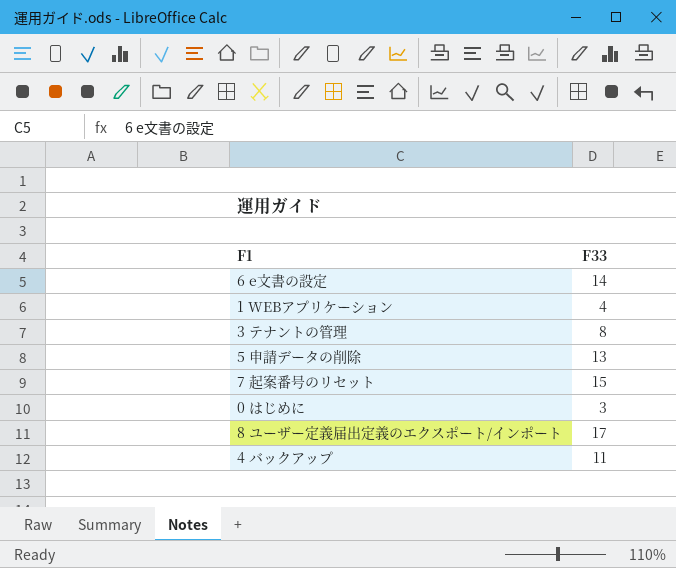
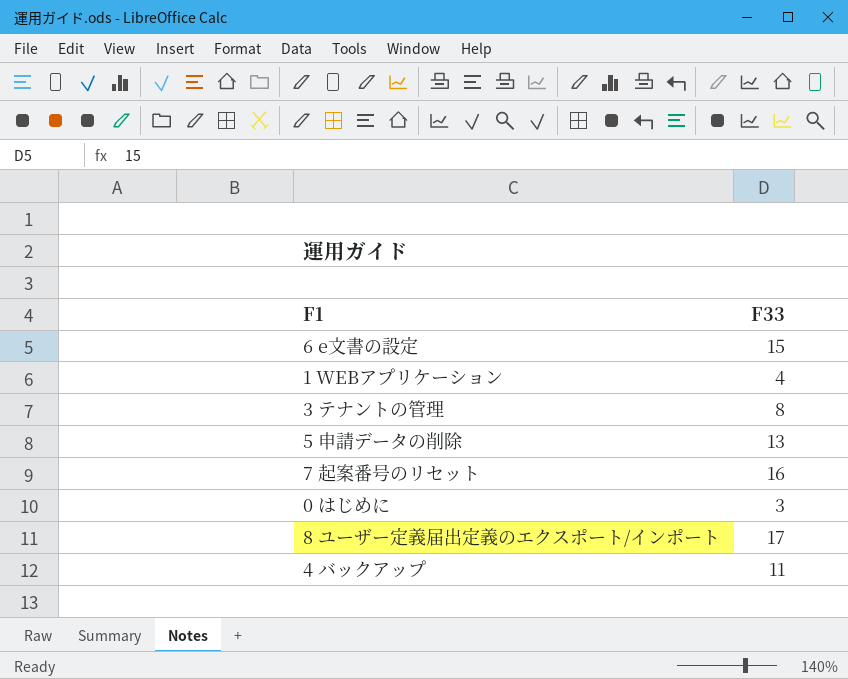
6 e文書の設定 | F33: 14 -> 15
7 起案番号のリセット | F33: 15 -> 16

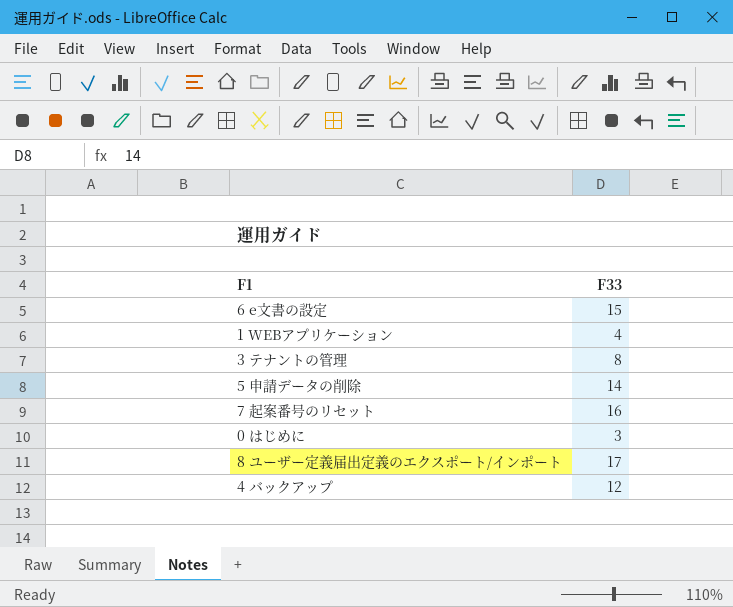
5 申請データの削除 | F33: 13 -> 14
4 バックアップ | F33: 11 -> 12

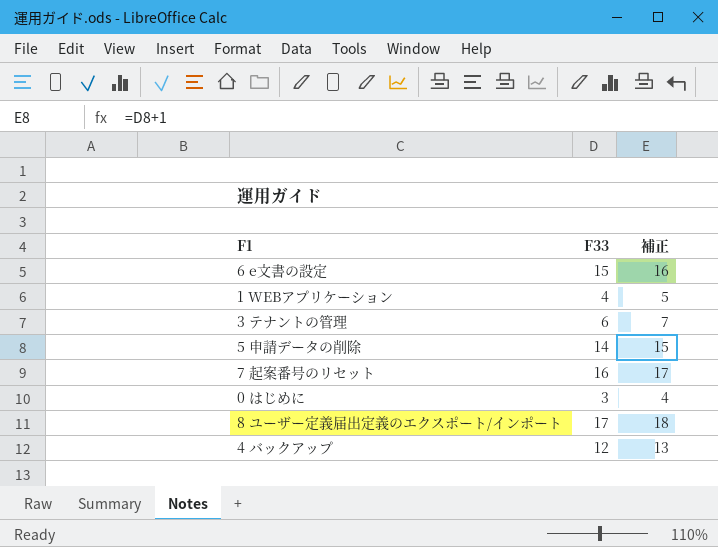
column 補正 | formula: none -> [F33] + 1
3 テナントの管理 | F33: 8 -> 6

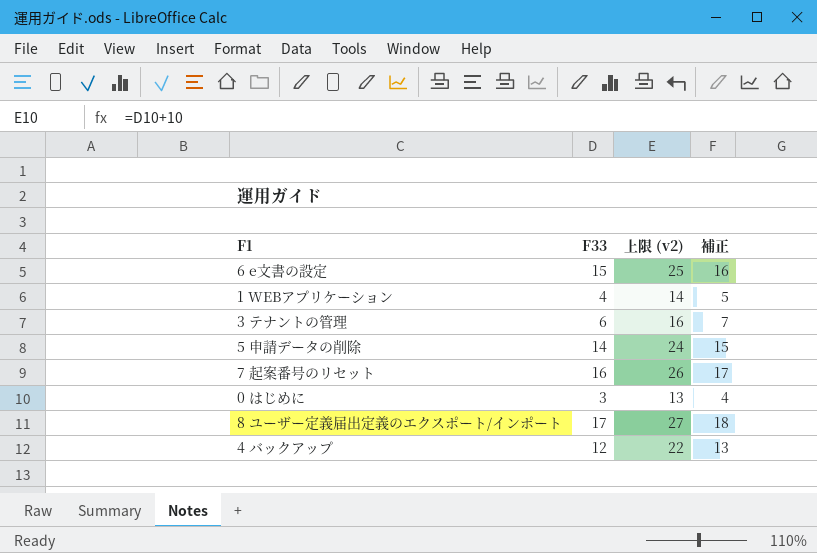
column 上限 (v2) | formula: none -> [F33] + 10

